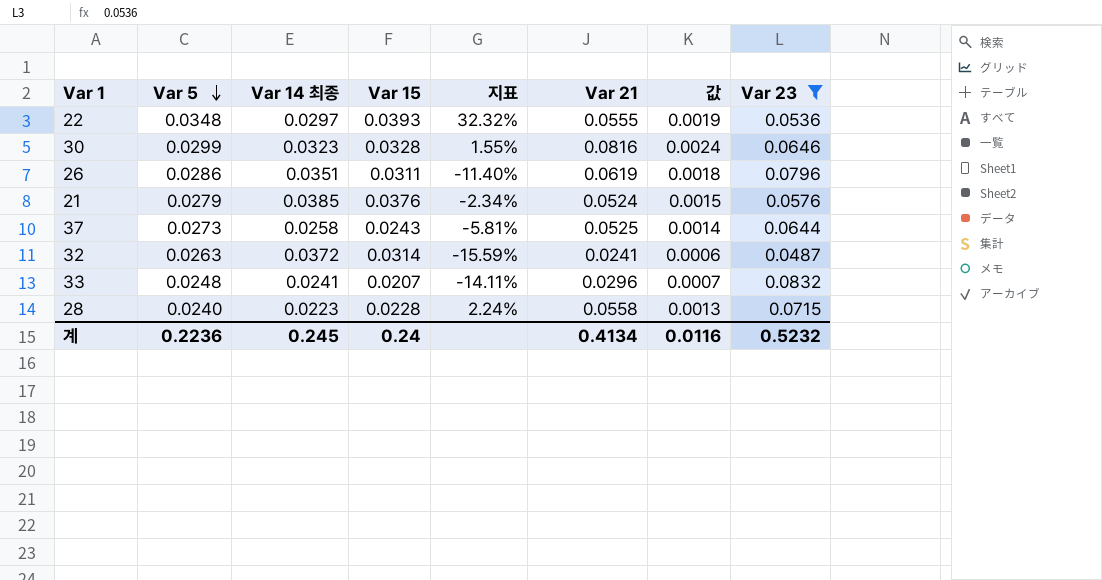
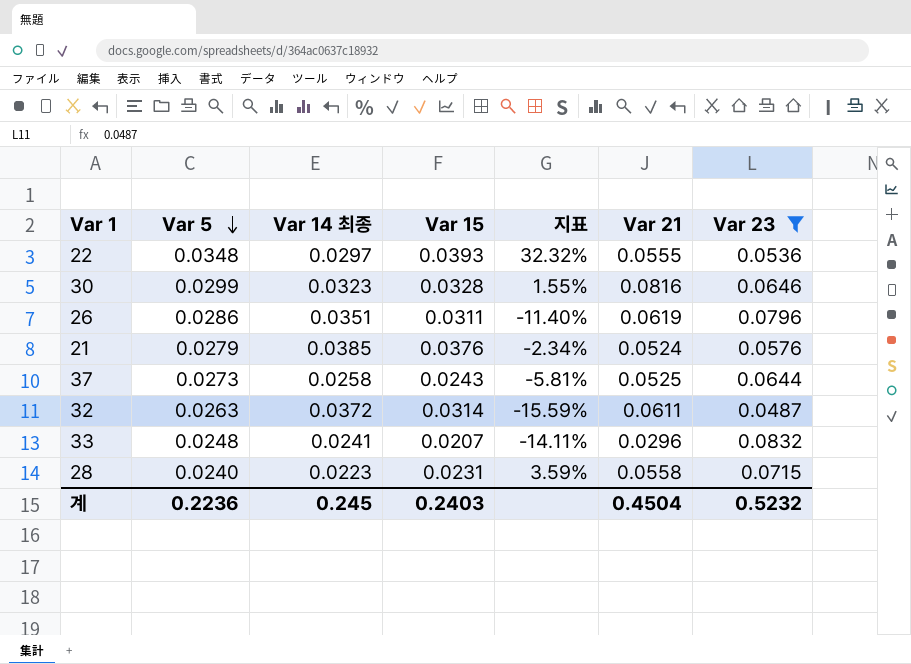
column 값 | formula: [Var 5] * [Var 21] -> none
32 | Var 21: 0.0241 -> 0.0611
28 | Var 15: 0.0228 -> 0.0231
28 | 지표: 2.24% -> 3.59%
계 | Var 15: 0.24 -> 0.2403
계 | Var 21: 0.4134 -> 0.4504

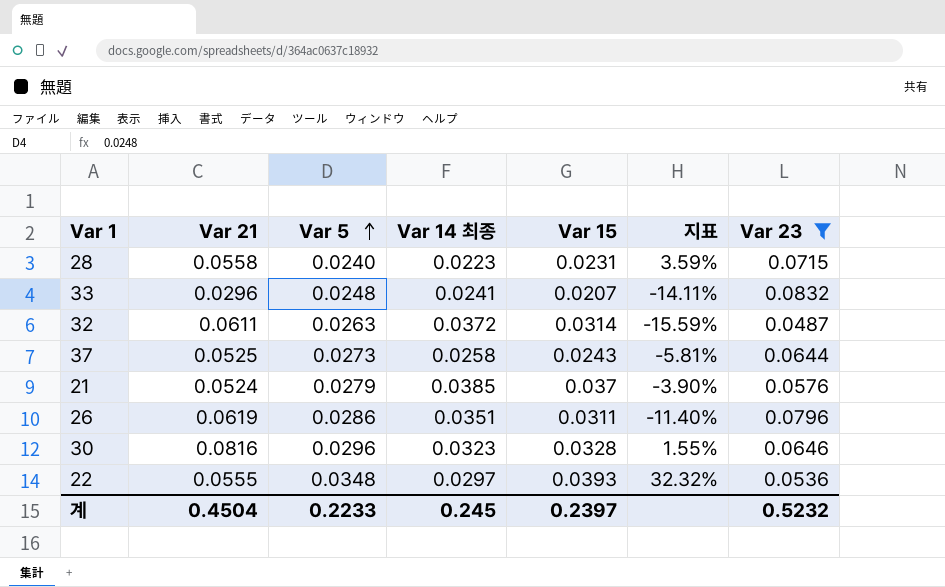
row order: Var 5 descending -> Var 5 ascending
column Var 21 | position: 6 -> 2
21 | Var 15: 0.0376 -> 0.037
21 | 지표: -2.34% -> -3.90%
30 | Var 5: 0.0299 -> 0.0296
계 | Var 5: 0.2236 -> 0.2233
계 | Var 15: 0.2403 -> 0.2397

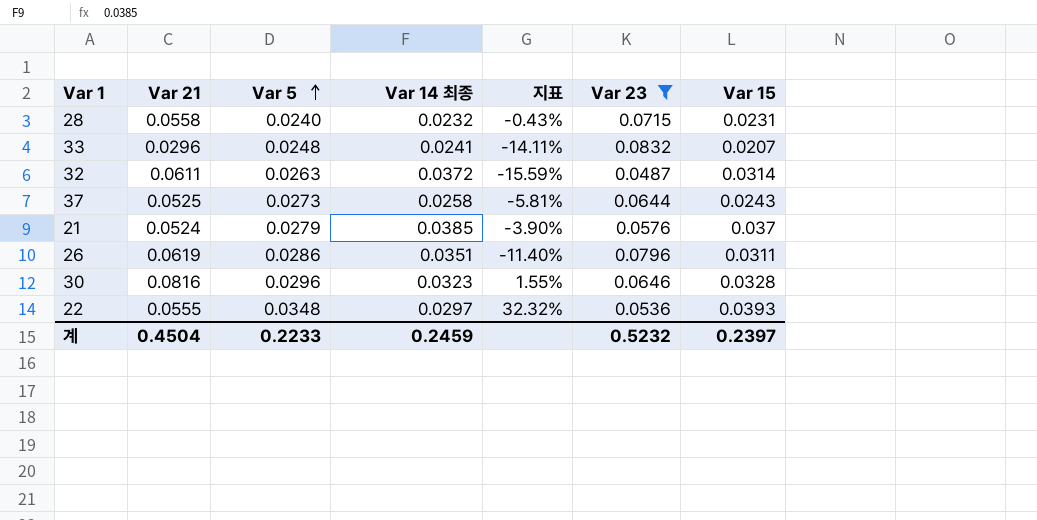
column Var 15 | position: 5 -> 7
28 | Var 14 최종: 0.0223 -> 0.0232
28 | 지표: 3.59% -> -0.43%
계 | Var 14 최종: 0.245 -> 0.2459

